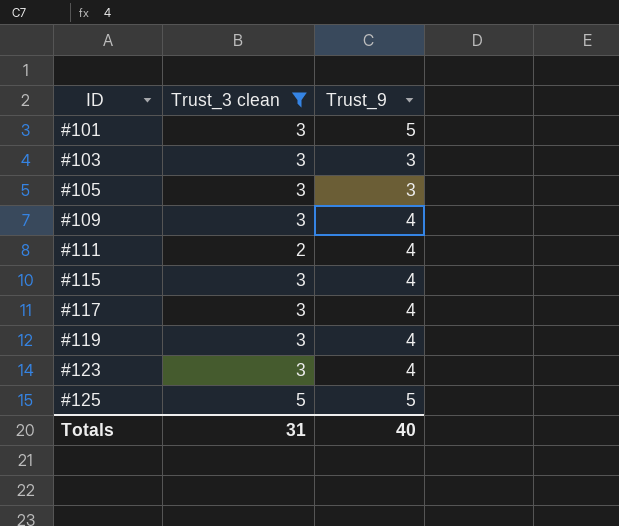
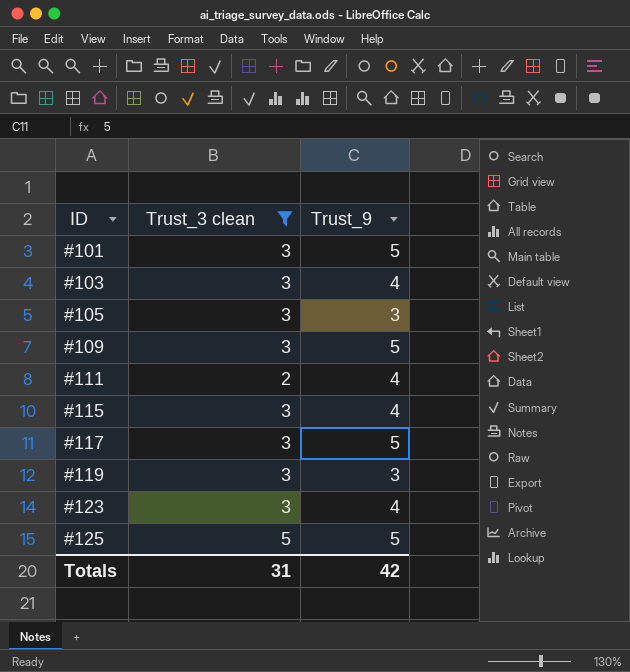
#103 | Trust_9: 3 -> 4
#109 | Trust_9: 4 -> 5
#117 | Trust_9: 4 -> 5
#119 | Trust_9: 4 -> 3
Totals | Trust_9: 40 -> 42

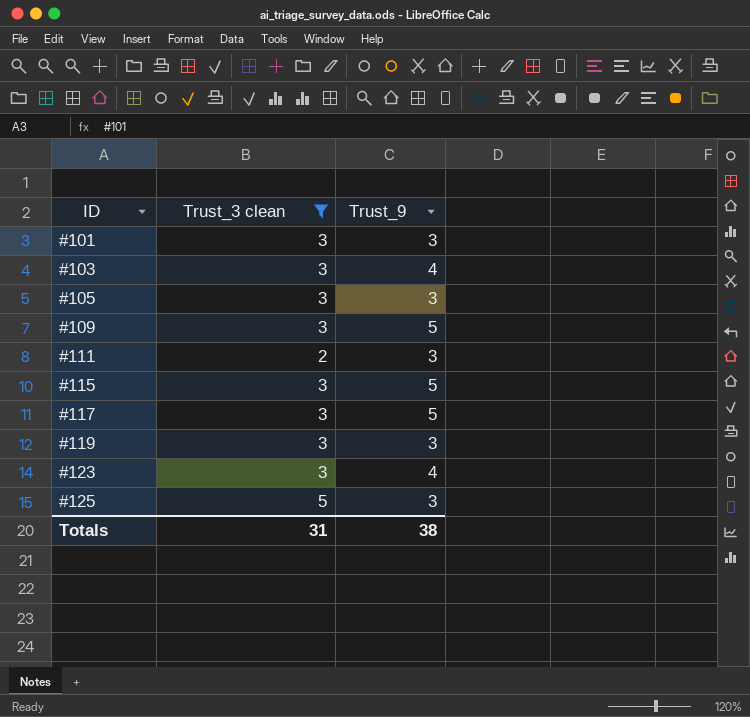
#101 | Trust_9: 5 -> 3
#111 | Trust_9: 4 -> 3
#115 | Trust_9: 4 -> 5
#125 | Trust_9: 5 -> 3
Totals | Trust_9: 42 -> 38

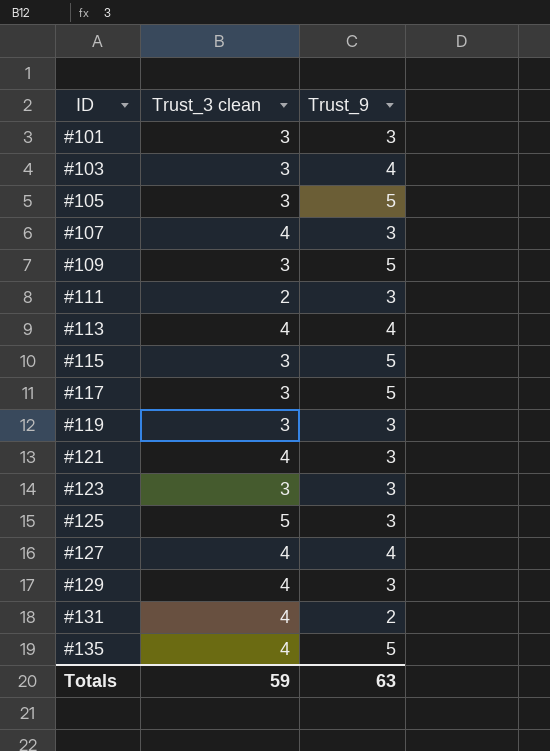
filter: Trust_3 clean != 4 -> none
#105 | Trust_9: 3 -> 5
#123 | Trust_9: 4 -> 3
Totals | Trust_3 clean: 31 -> 59
Totals | Trust_9: 38 -> 63

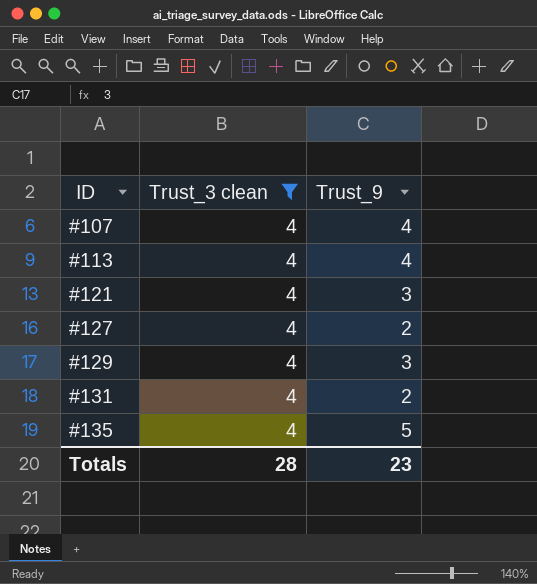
filter: none -> Trust_3 clean = 4
#107 | Trust_9: 3 -> 4
#127 | Trust_9: 4 -> 2
Totals | Trust_3 clean: 59 -> 28
Totals | Trust_9: 63 -> 23

